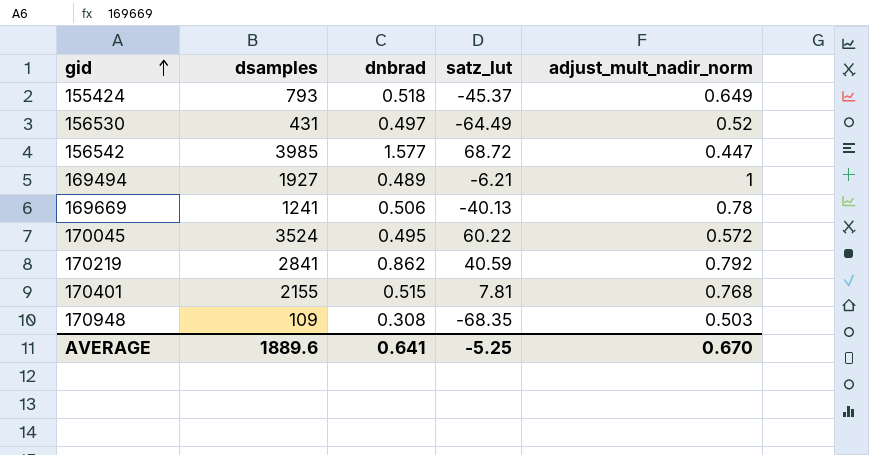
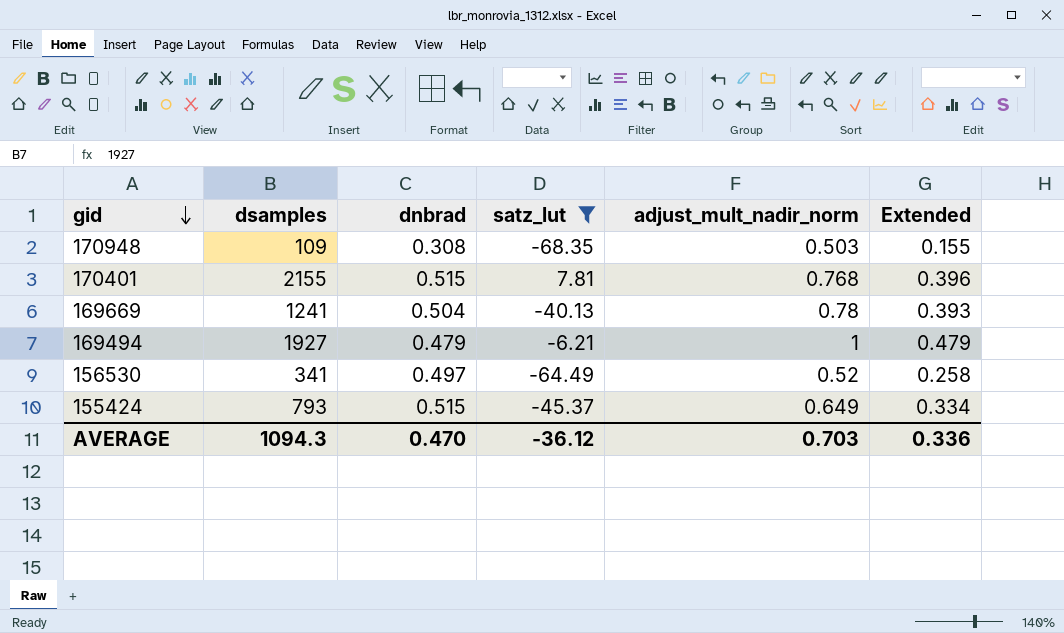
filter: none -> satz_lut <= 7.81
row order: gid ascending -> gid descending
column Extended | formula: none -> [dnbrad] * [adjust_mult_nadir_norm]
169669 | dnbrad: 0.506 -> 0.504
169494 | dnbrad: 0.489 -> 0.479
156530 | dsamples: 431 -> 341
155424 | dnbrad: 0.518 -> 0.515
AVERAGE | dsamples: 1889.6 -> 1094.3
AVERAGE | dnbrad: 0.641 -> 0.470
AVERAGE | satz_lut: -5.25 -> -36.12
AVERAGE | adjust_mult_nadir_norm: 0.670 -> 0.703

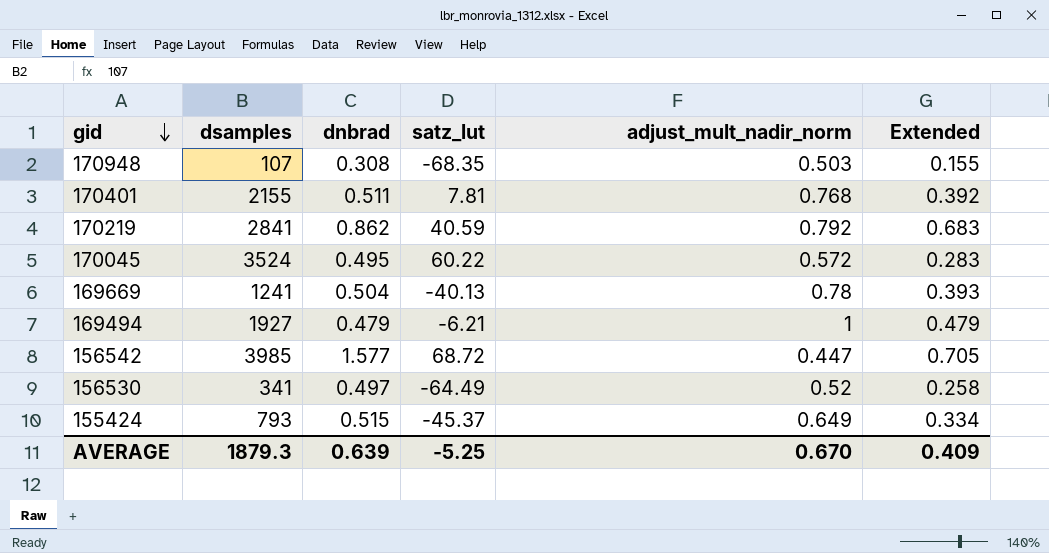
filter: satz_lut <= 7.81 -> none
170948 | dsamples: 109 -> 107
170401 | dnbrad: 0.515 -> 0.511
170401 | Extended: 0.396 -> 0.392
AVERAGE | dsamples: 1094.3 -> 1879.3
AVERAGE | dnbrad: 0.470 -> 0.639
AVERAGE | satz_lut: -36.12 -> -5.25
AVERAGE | adjust_mult_nadir_norm: 0.703 -> 0.670
AVERAGE | Extended: 0.336 -> 0.409

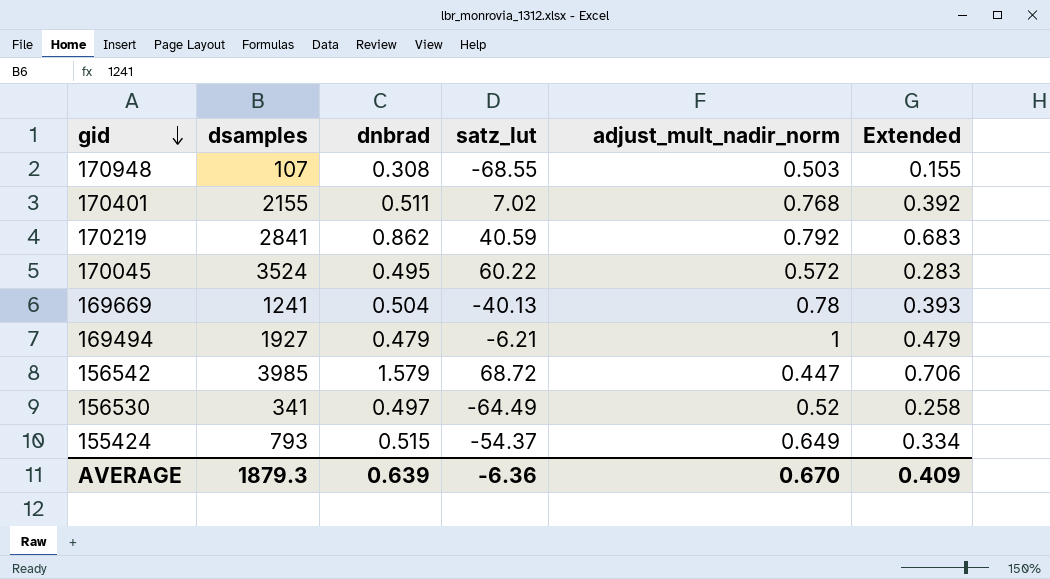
170948 | satz_lut: -68.35 -> -68.55
170401 | satz_lut: 7.81 -> 7.02
156542 | dnbrad: 1.577 -> 1.579
156542 | Extended: 0.705 -> 0.706
155424 | satz_lut: -45.37 -> -54.37
AVERAGE | satz_lut: -5.25 -> -6.36

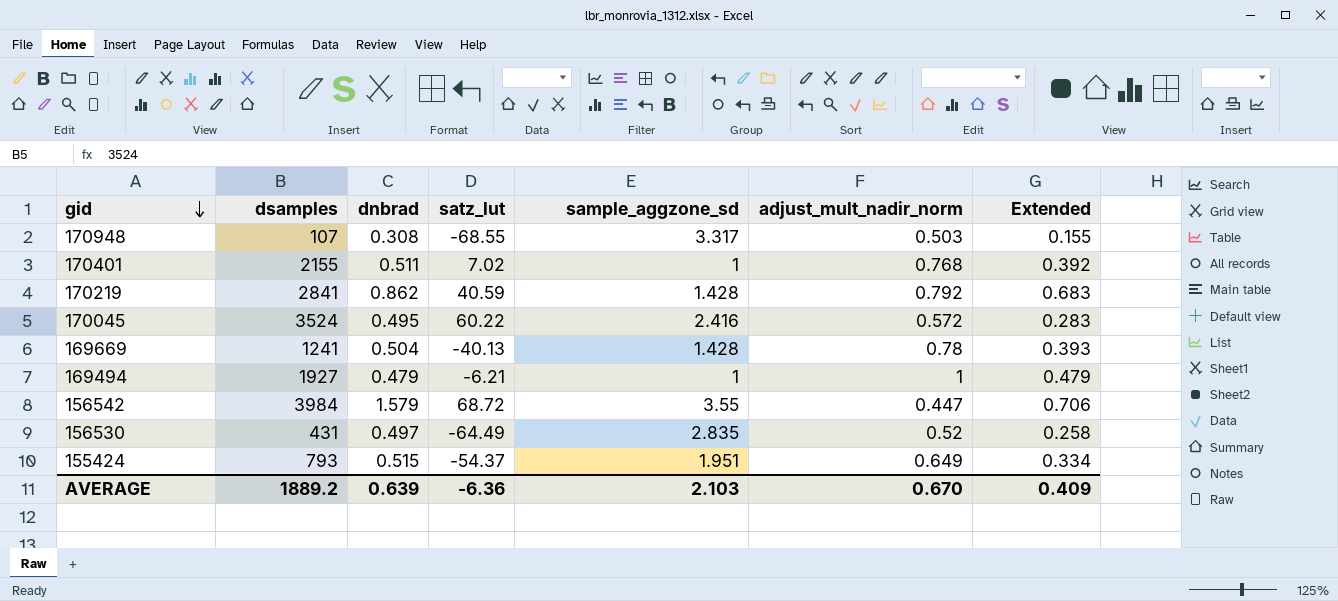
column sample_aggzone_sd | position: none -> 5
156542 | dsamples: 3985 -> 3984
156530 | dsamples: 341 -> 431
AVERAGE | dsamples: 1879.3 -> 1889.2

